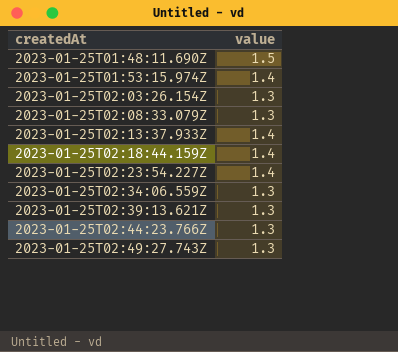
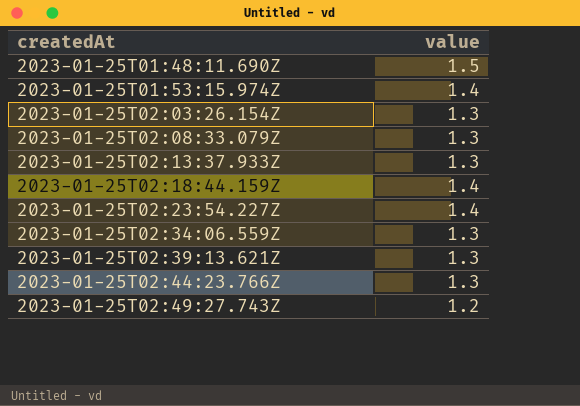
2023-01-25T02:13:37.933Z | value: 1.4 -> 1.3
2023-01-25T02:49:27.743Z | value: 1.3 -> 1.2

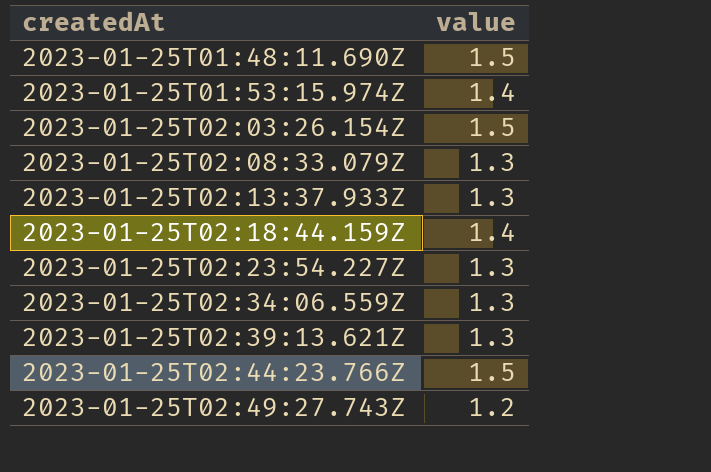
2023-01-25T02:03:26.154Z | value: 1.3 -> 1.5
2023-01-25T02:23:54.227Z | value: 1.4 -> 1.3
2023-01-25T02:44:23.766Z | value: 1.3 -> 1.5

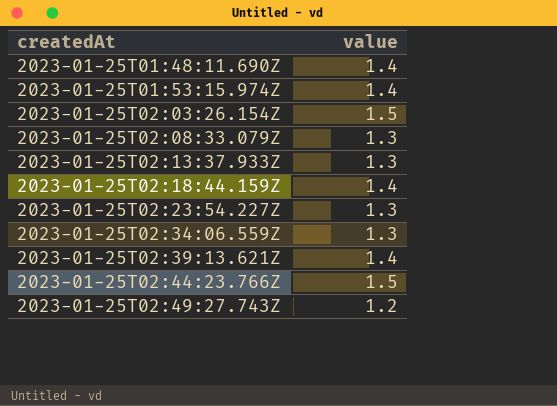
2023-01-25T01:48:11.690Z | value: 1.5 -> 1.4
2023-01-25T02:39:13.621Z | value: 1.3 -> 1.4

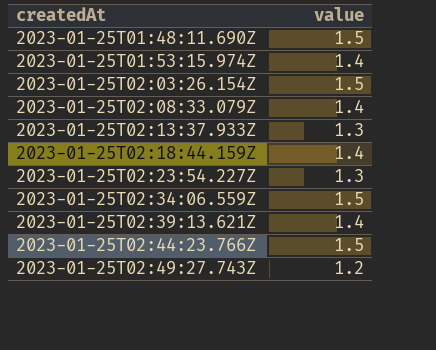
2023-01-25T01:48:11.690Z | value: 1.4 -> 1.5
2023-01-25T02:08:33.079Z | value: 1.3 -> 1.4
2023-01-25T02:34:06.559Z | value: 1.3 -> 1.5

